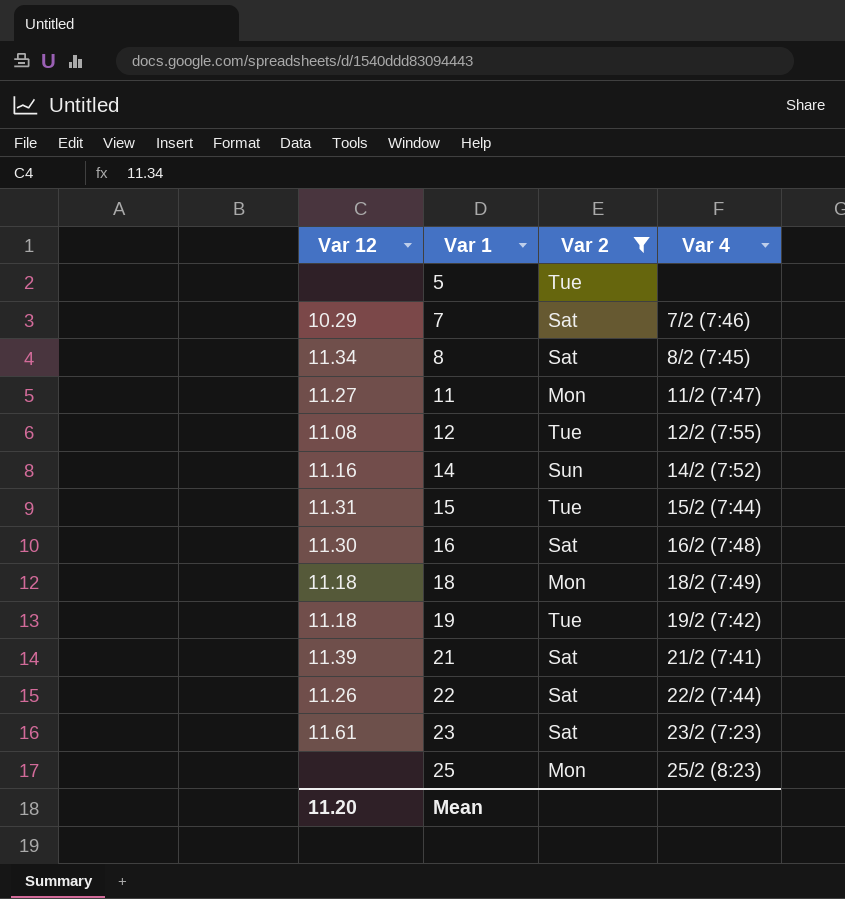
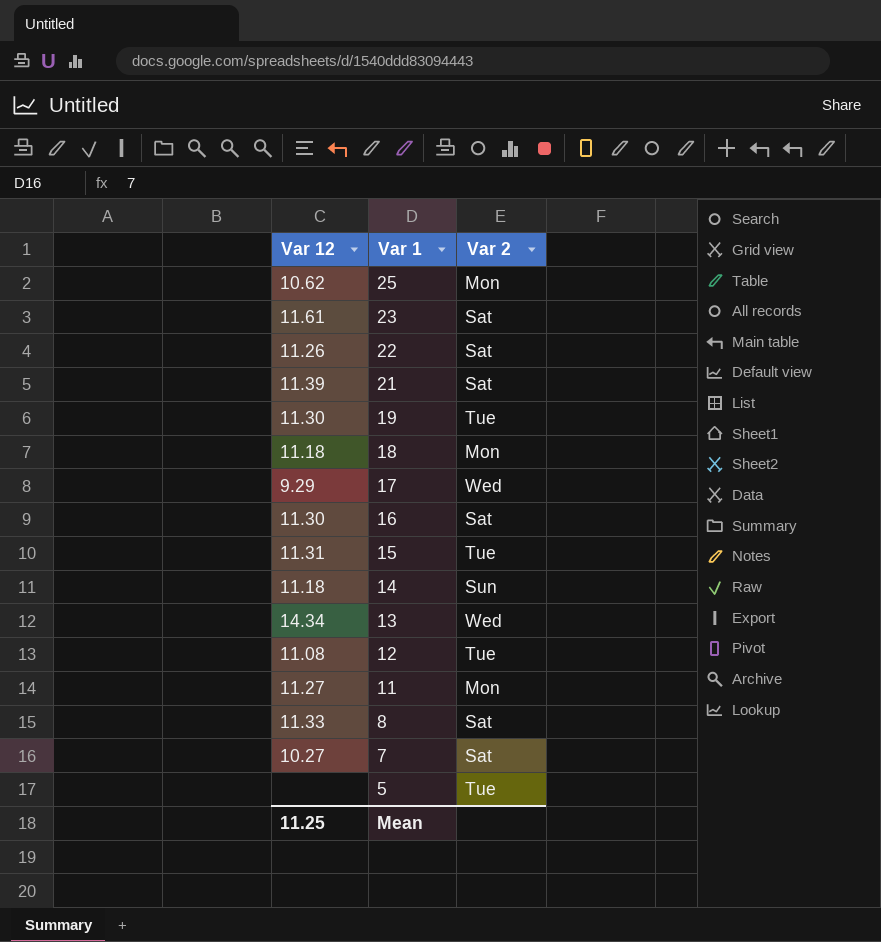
filter: Var 2 != Wed -> none
row order: Var 1 ascending -> Var 1 descending
column Var 4 | position: 4 -> none
25 | Var 12: none -> 10.62
19 | Var 12: 11.18 -> 11.30
14 | Var 12: 11.16 -> 11.18
8 | Var 12: 11.34 -> 11.33
7 | Var 12: 10.29 -> 10.27
Mean | Var 12: 11.20 -> 11.25

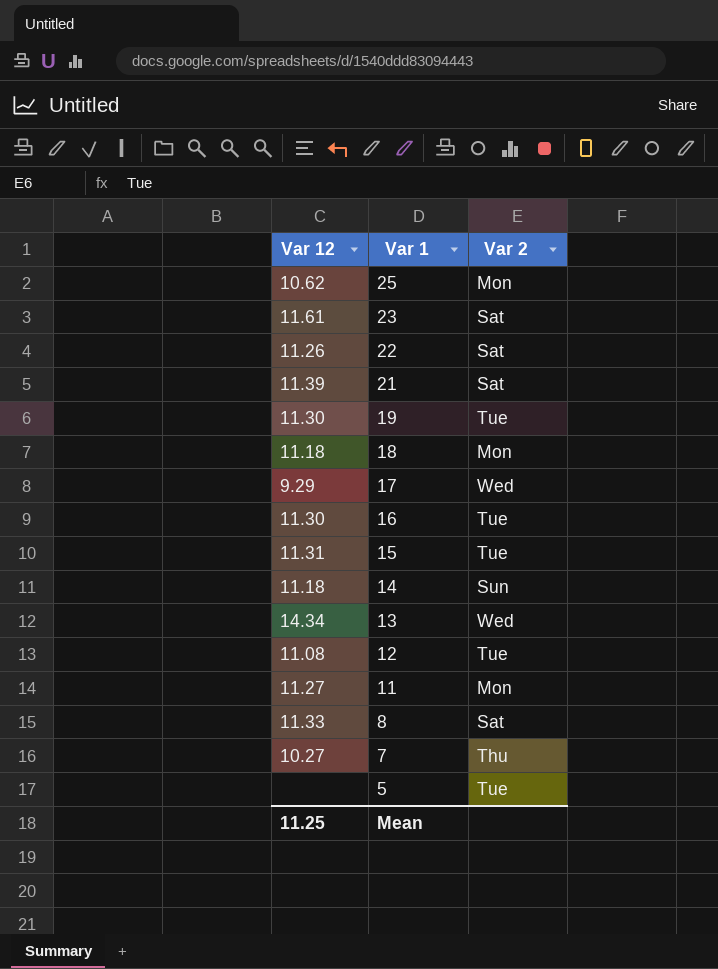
16 | Var 2: Sat -> Tue
7 | Var 2: Sat -> Thu

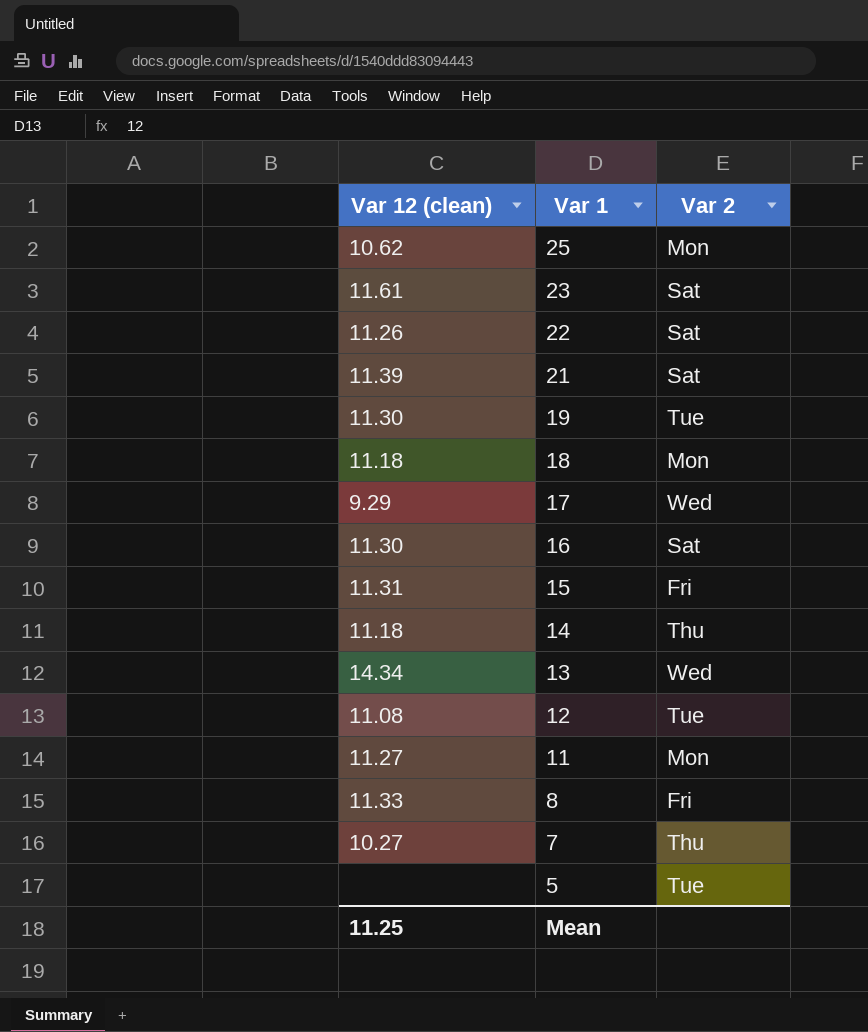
column name: Var 12 -> Var 12 (clean)
16 | Var 2: Tue -> Sat
15 | Var 2: Tue -> Fri
14 | Var 2: Sun -> Thu
8 | Var 2: Sat -> Fri

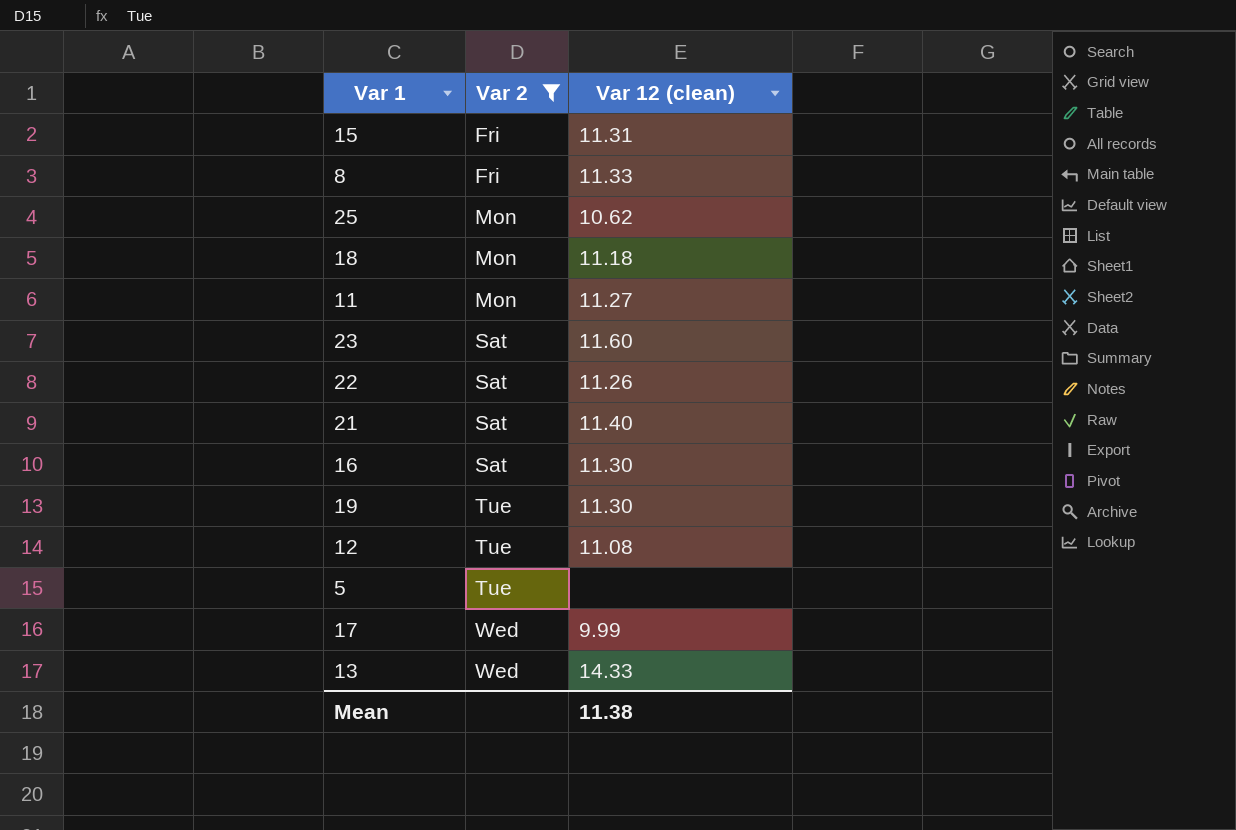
filter: none -> Var 2 != Thu
row order: Var 1 descending -> Var 2 ascending
column Var 12 (clean) | position: 1 -> 3
23 | Var 12 (clean): 11.61 -> 11.60
21 | Var 12 (clean): 11.39 -> 11.40
17 | Var 12 (clean): 9.29 -> 9.99
13 | Var 12 (clean): 14.34 -> 14.33
Mean | Var 12 (clean): 11.25 -> 11.38

